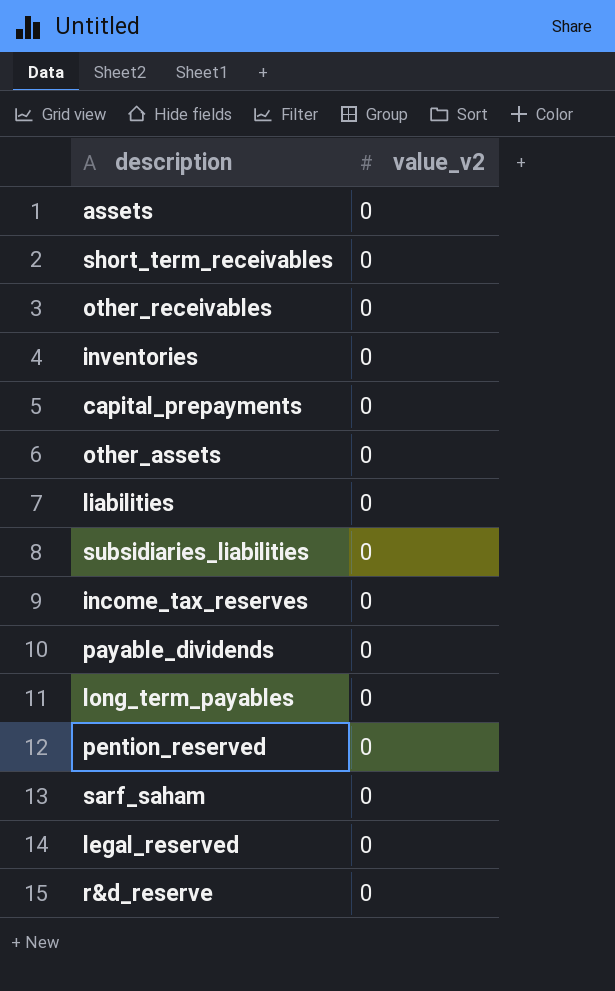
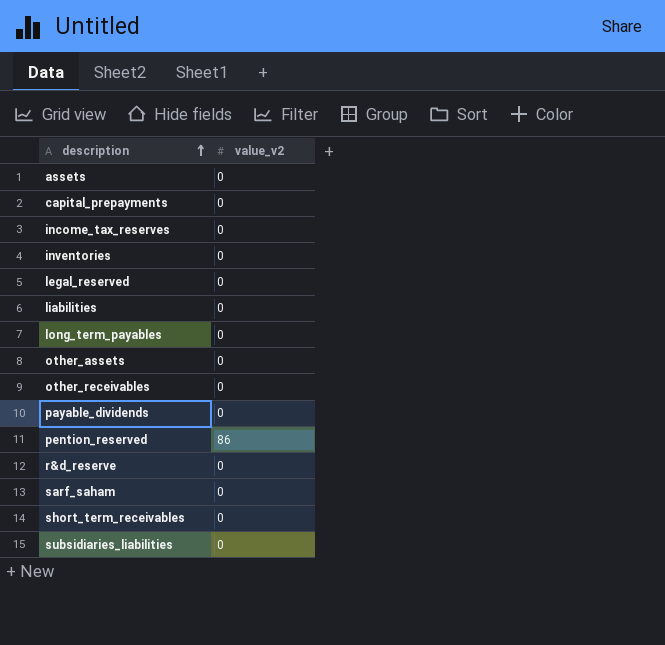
row order: none -> description ascending
pention_reserved | value_v2: 0 -> 86

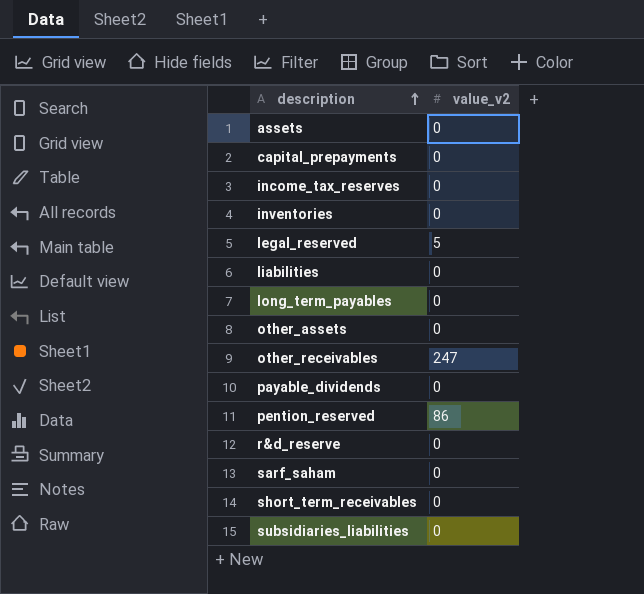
legal_reserved | value_v2: 0 -> 5
other_receivables | value_v2: 0 -> 247

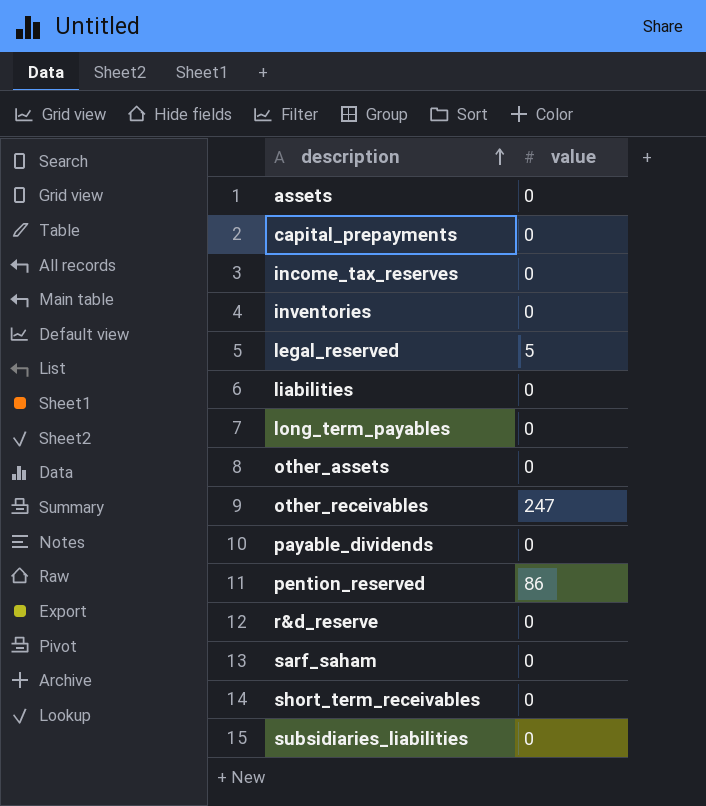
column name: value_v2 -> value

